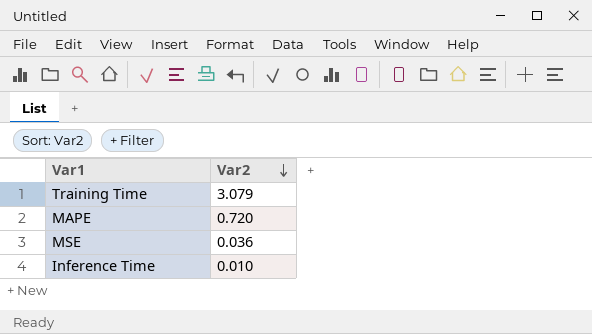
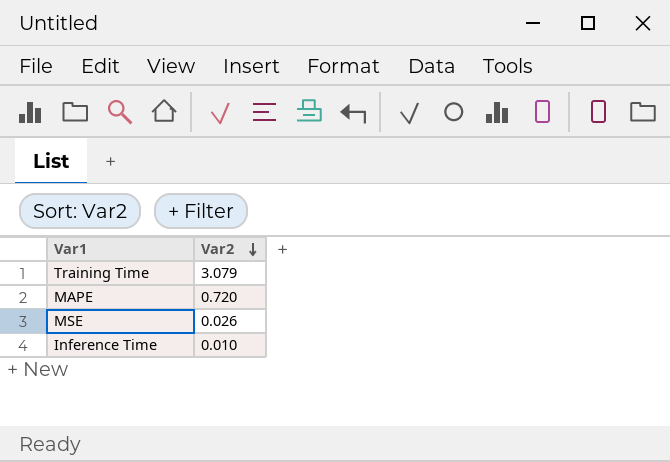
MSE | Var2: 0.036 -> 0.026

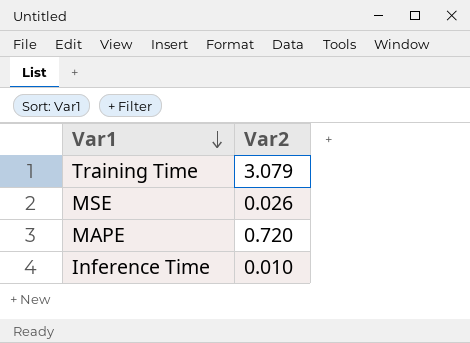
row order: Var2 descending -> Var1 descending

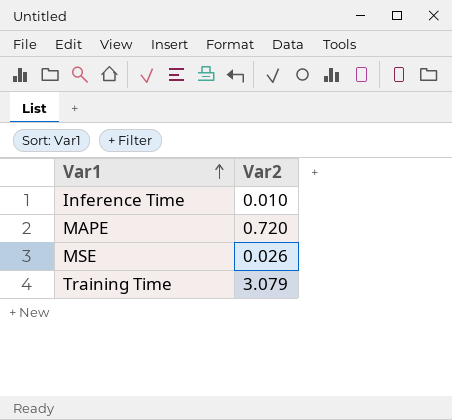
row order: Var1 descending -> Var1 ascending

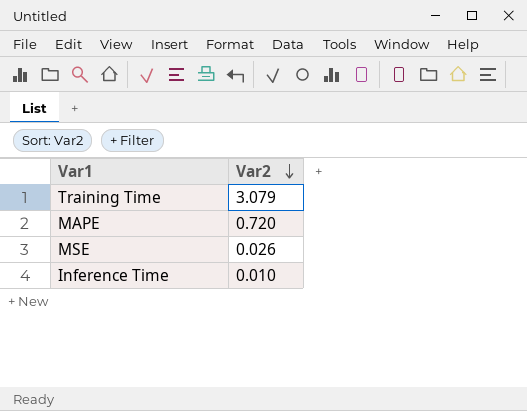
row order: Var1 ascending -> Var2 descending

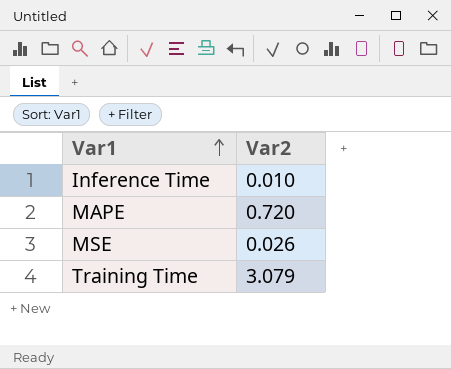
row order: Var2 descending -> Var1 ascending

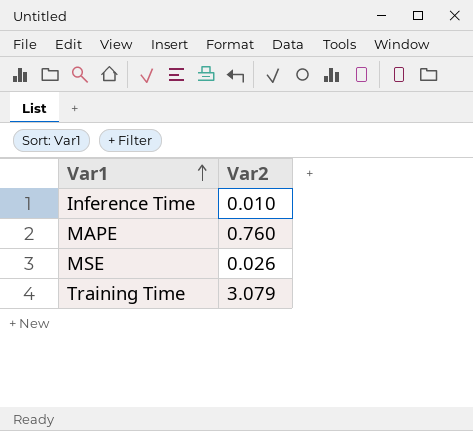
MAPE | Var2: 0.720 -> 0.760

